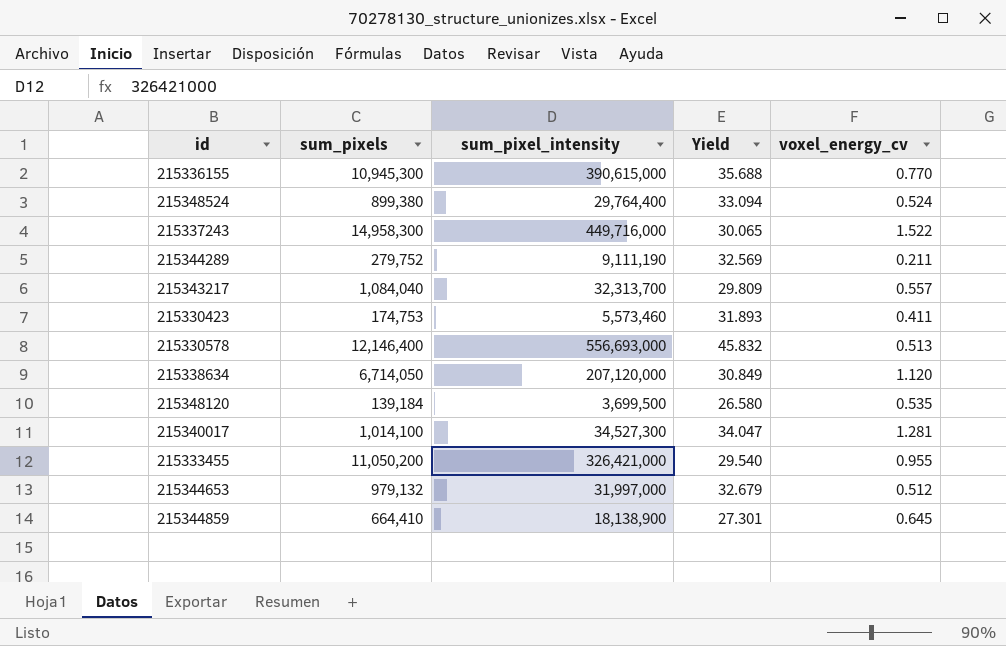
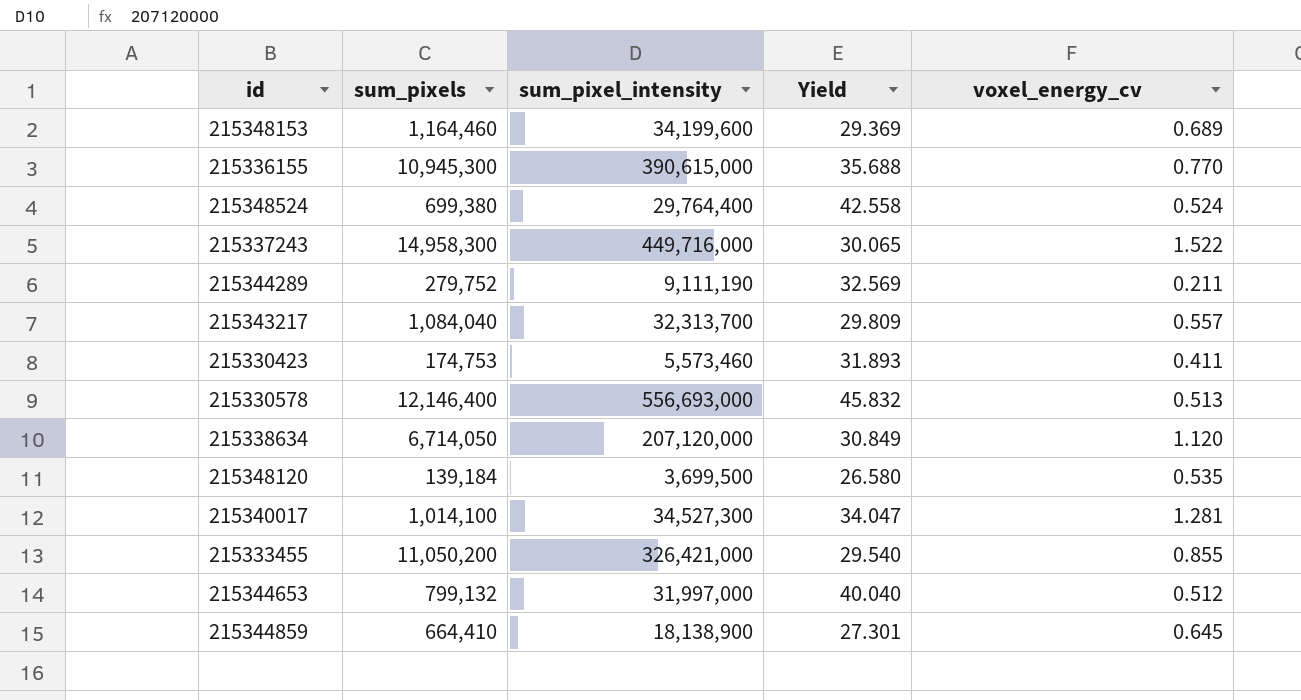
row 215348153: none -> 1,164,460 | 34,199,600 | 29.369 | 0.689
215348524 | sum_pixels: 899,380 -> 699,380
215348524 | Yield: 33.094 -> 42.558
215333455 | voxel_energy_cv: 0.955 -> 0.855
215344653 | sum_pixels: 979,132 -> 799,132
215344653 | Yield: 32.679 -> 40.040

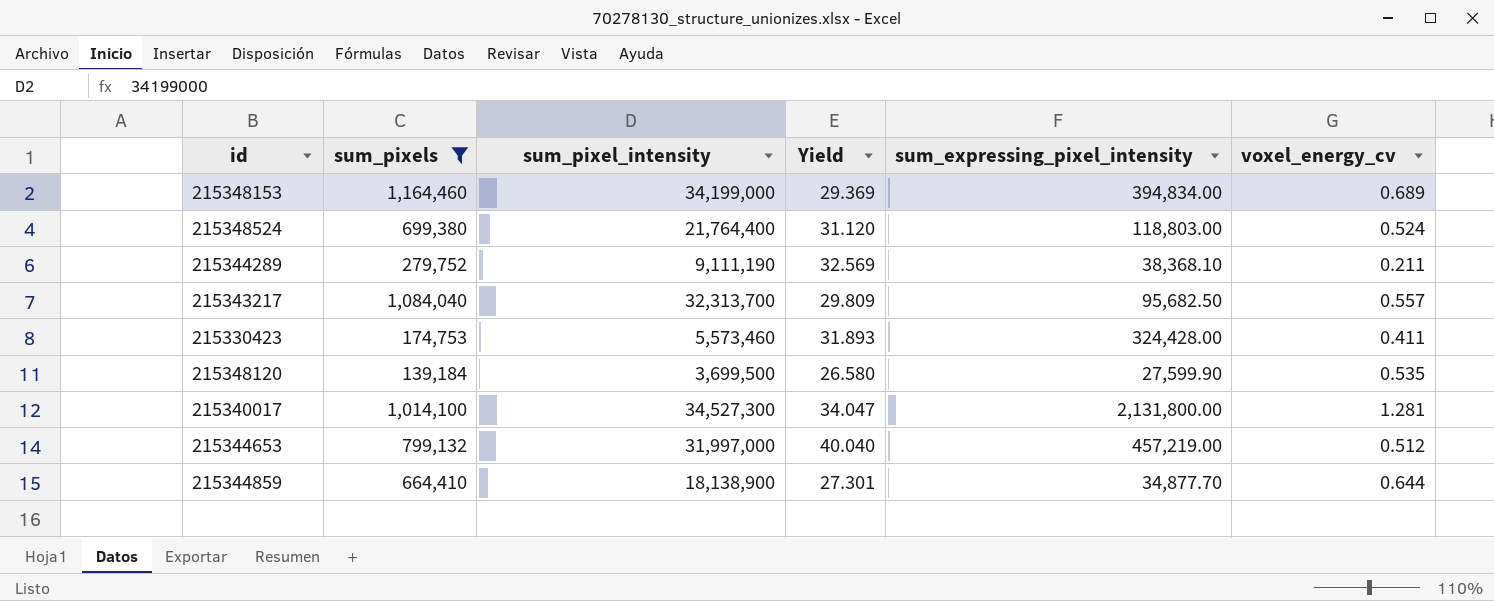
filter: none -> sum_pixels <= 1,164,460
column sum_expressing_pixel_intensity | position: none -> 5
215348153 | sum_pixel_intensity: 34,199,600 -> 34,199,000
215348524 | sum_pixel_intensity: 29,764,400 -> 21,764,400
215348524 | Yield: 42.558 -> 31.120
215344859 | voxel_energy_cv: 0.645 -> 0.644

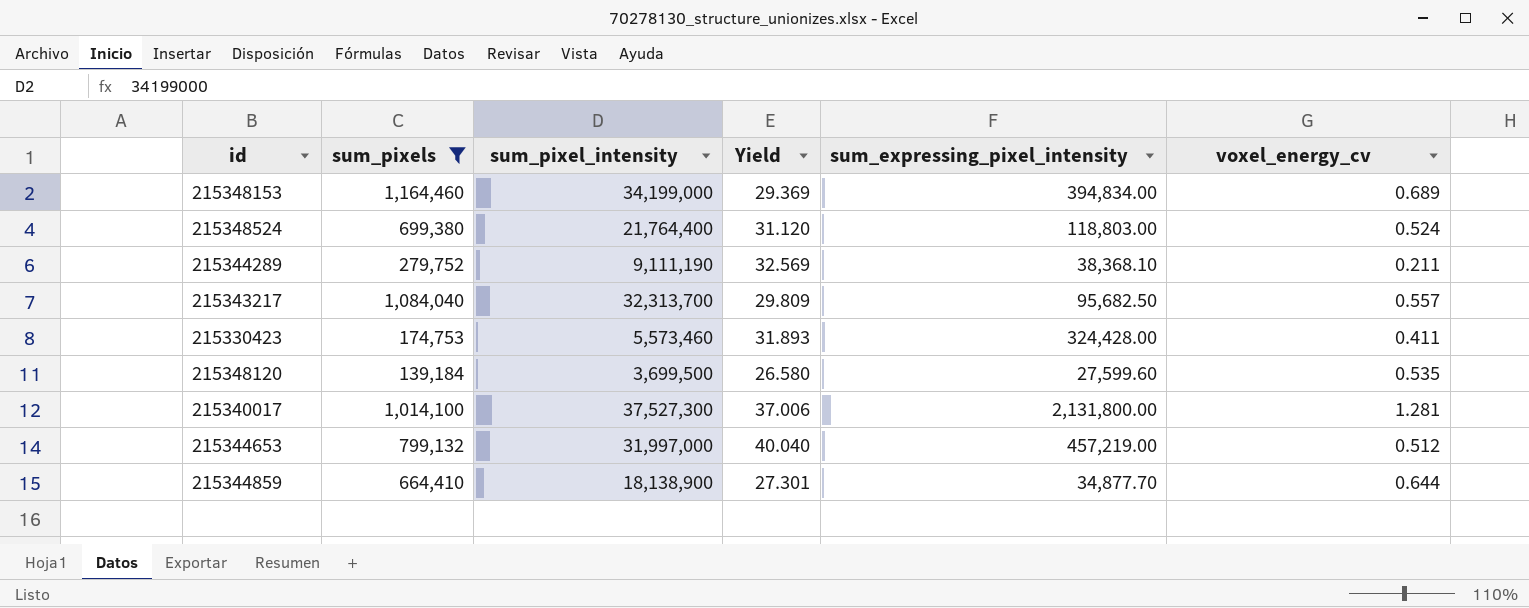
215348120 | sum_expressing_pixel_intensity: 27,599.90 -> 27,599.60
215340017 | sum_pixel_intensity: 34,527,300 -> 37,527,300
215340017 | Yield: 34.047 -> 37.006

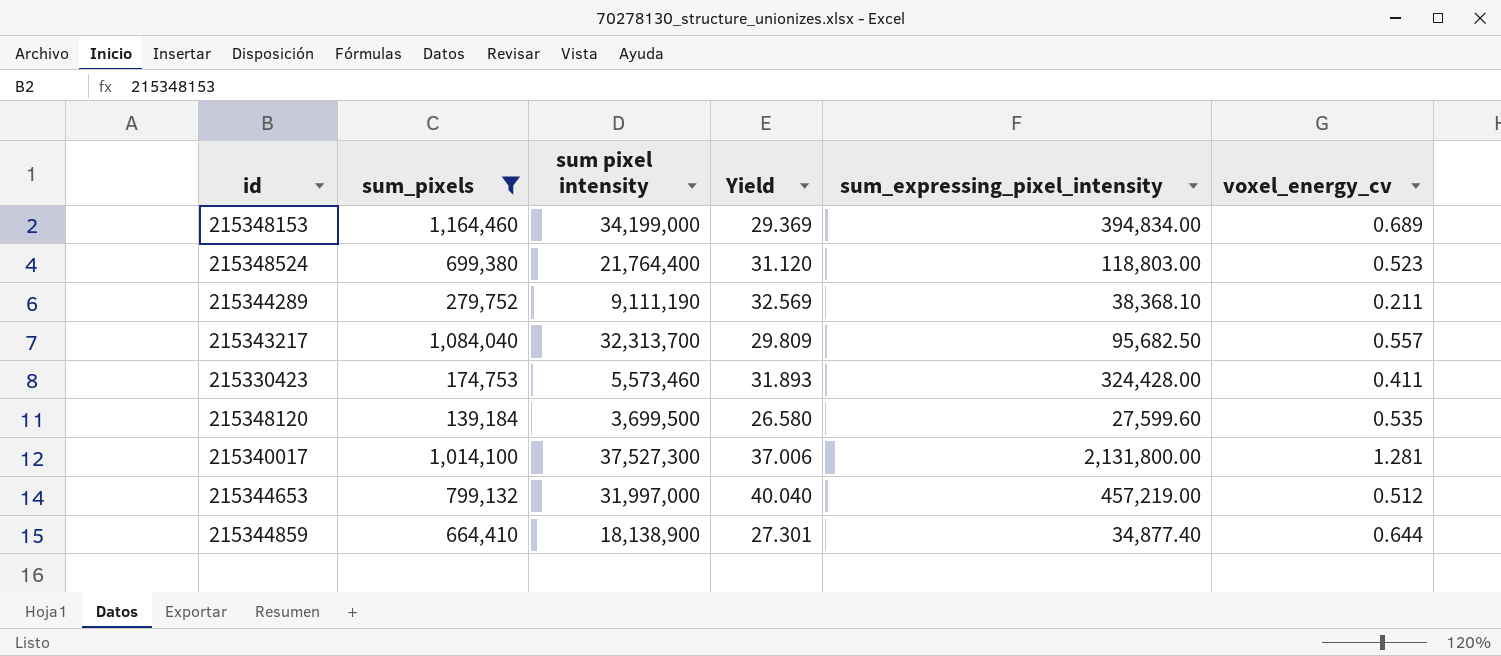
column name: sum_pixel_intensity -> sum pixel intensity
215348524 | voxel_energy_cv: 0.524 -> 0.523
215344859 | sum_expressing_pixel_intensity: 34,877.70 -> 34,877.40

